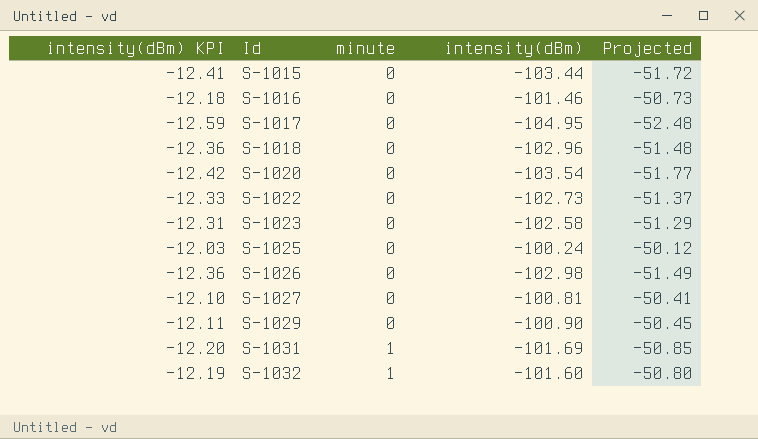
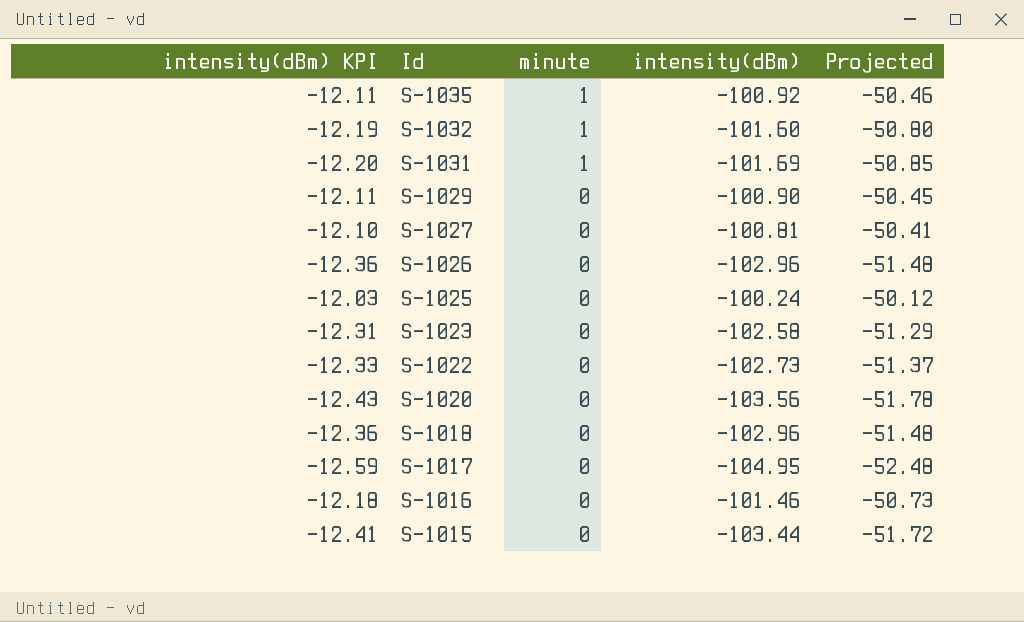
row order: Id ascending -> Id descending
row S-1035: none -> -12.11 | 1 | -100.92 | -50.46
S-1026 | intensity(dBm): -102.98 -> -102.96
S-1026 | Projected: -51.49 -> -51.48
S-1020 | intensity(dBm) KPI: -12.42 -> -12.43
S-1020 | intensity(dBm): -103.54 -> -103.56
S-1020 | Projected: -51.77 -> -51.78

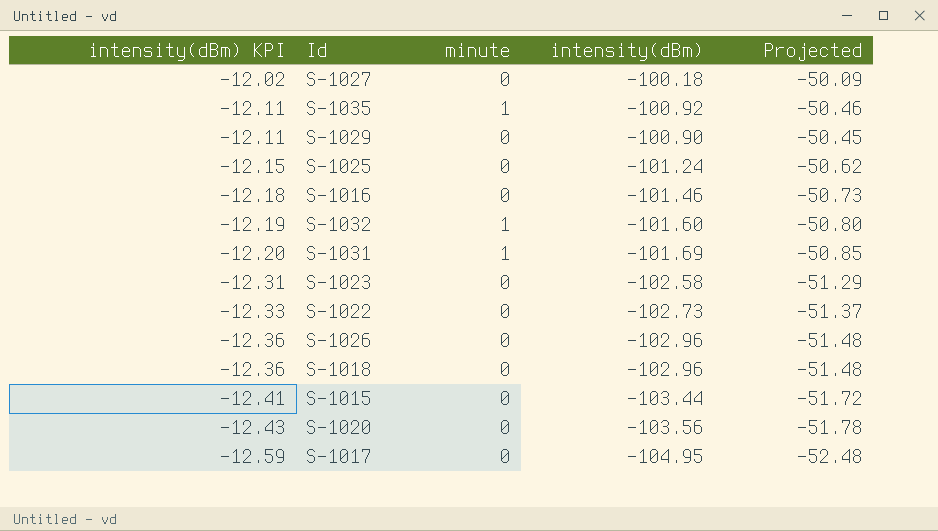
row order: Id descending -> intensity(dBm) KPI descending
S-1027 | intensity(dBm) KPI: -12.10 -> -12.02
S-1027 | intensity(dBm): -100.81 -> -100.18
S-1027 | Projected: -50.41 -> -50.09
S-1025 | intensity(dBm) KPI: -12.03 -> -12.15
S-1025 | intensity(dBm): -100.24 -> -101.24
S-1025 | Projected: -50.12 -> -50.62

